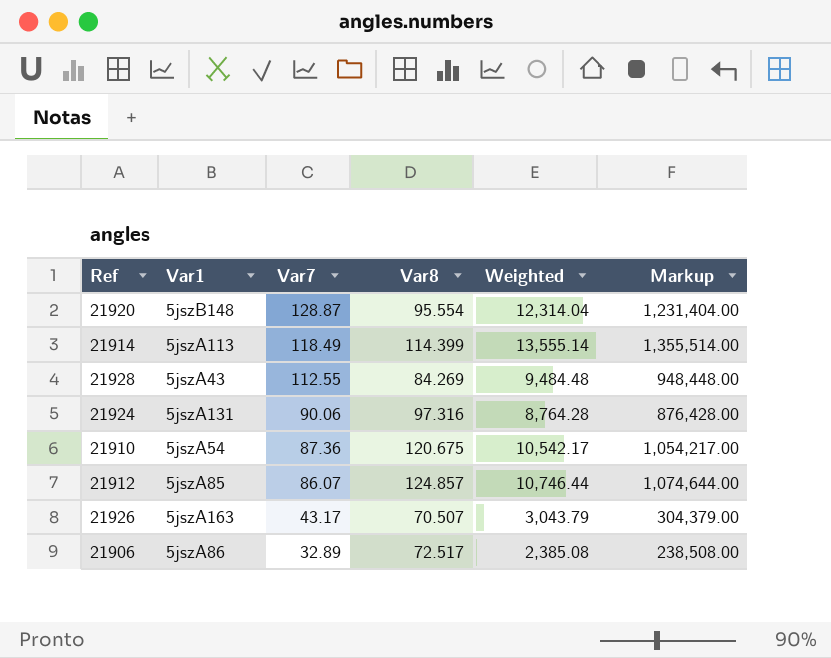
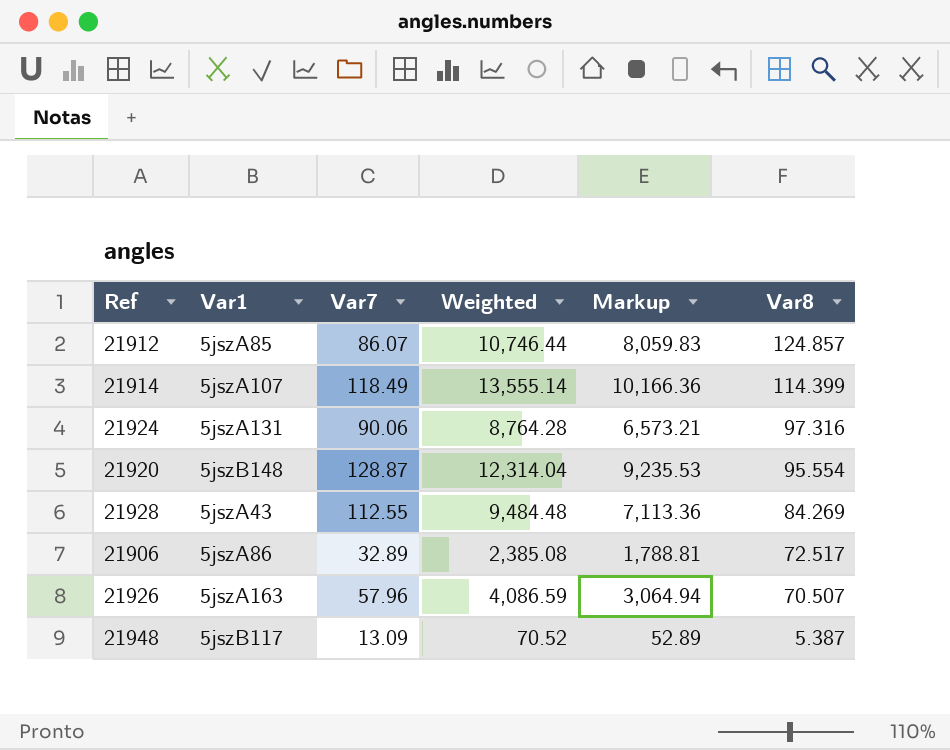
row order: Var7 descending -> Var8 descending
column Markup | formula: [Weighted] * 100 -> [Weighted] * 0.75
column Var8 | position: 4 -> 6
row 21910: 5jszA54 | 87.36 | 120.675 | 10,542.17 | 1,054,217.00 -> none
21914 | Var1: 5jszA113 -> 5jszA107
21926 | Var7: 43.17 -> 57.96
21926 | Weighted: 3,043.79 -> 4,086.59
row 21948: none -> 5jszB117 | 13.09 | 70.52 | 52.89 | 5.387

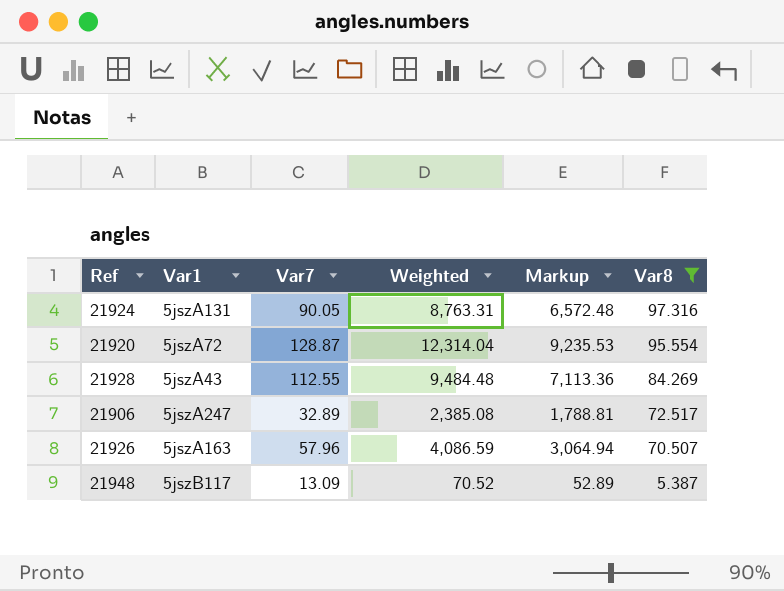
filter: none -> Var8 <= 97.316
21924 | Var7: 90.06 -> 90.05
21924 | Weighted: 8,764.28 -> 8,763.31
21924 | Markup: 6,573.21 -> 6,572.48
21920 | Var1: 5jszB148 -> 5jszA72
21906 | Var1: 5jszA86 -> 5jszA247

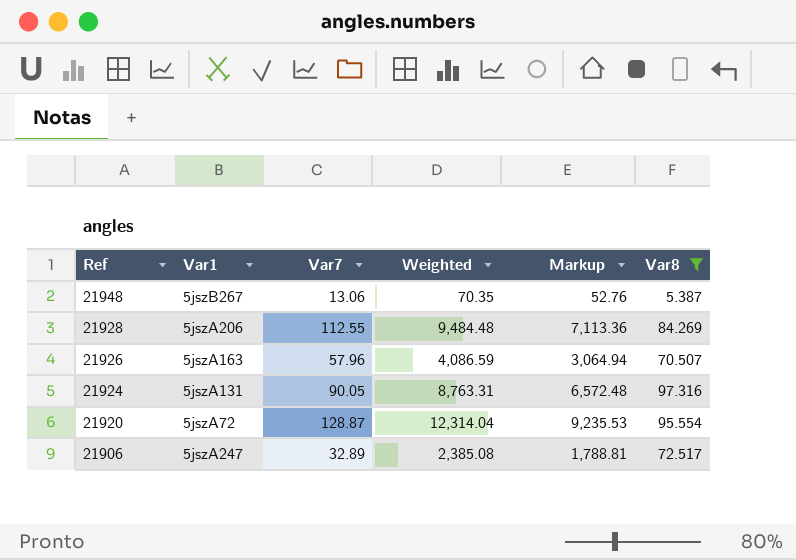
row order: Var8 descending -> Ref descending
21948 | Var1: 5jszB117 -> 5jszB267
21948 | Var7: 13.09 -> 13.06
21948 | Weighted: 70.52 -> 70.35
21948 | Markup: 52.89 -> 52.76
21928 | Var1: 5jszA43 -> 5jszA206

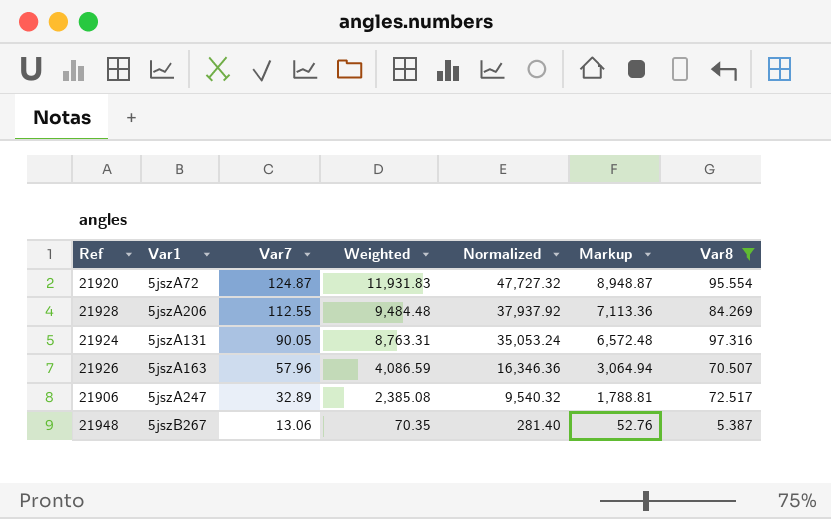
row order: Ref descending -> Var7 descending
column Normalized | formula: none -> [Weighted] * 4
21920 | Var7: 128.87 -> 124.87
21920 | Weighted: 12,314.04 -> 11,931.83
21920 | Markup: 9,235.53 -> 8,948.87

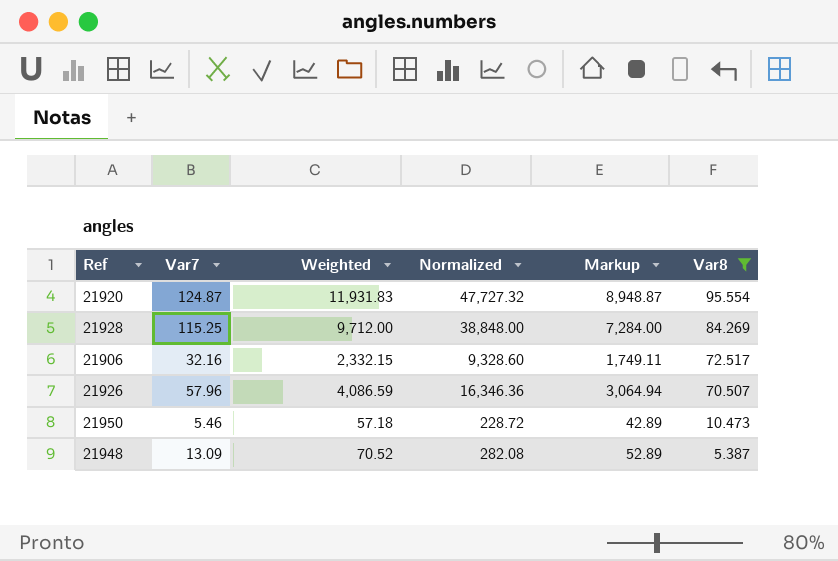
row order: Var7 descending -> Var8 descending
column Var1 | position: 2 -> none
row 21924: 5jszA131 | 90.05 | 8,763.31 | 35,053.24 | 6,572.48 | 97.316 -> none
21928 | Var7: 112.55 -> 115.25
21928 | Weighted: 9,484.48 -> 9,712.00
21928 | Normalized: 37,937.92 -> 38,848.00
21928 | Markup: 7,113.36 -> 7,284.00
21906 | Var7: 32.89 -> 32.16
21906 | Weighted: 2,385.08 -> 2,332.15
21906 | Normalized: 9,540.32 -> 9,328.60
21906 | Markup: 1,788.81 -> 1,749.11
row 21950: none -> 5.46 | 57.18 | 228.72 | 42.89 | 10.473
21948 | Var7: 13.06 -> 13.09
21948 | Weighted: 70.35 -> 70.52
21948 | Normalized: 281.40 -> 282.08
21948 | Markup: 52.76 -> 52.89

